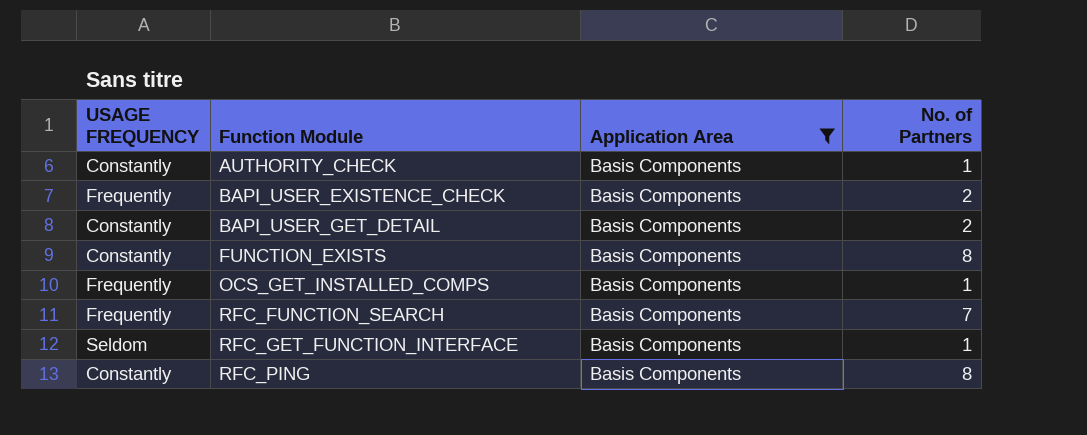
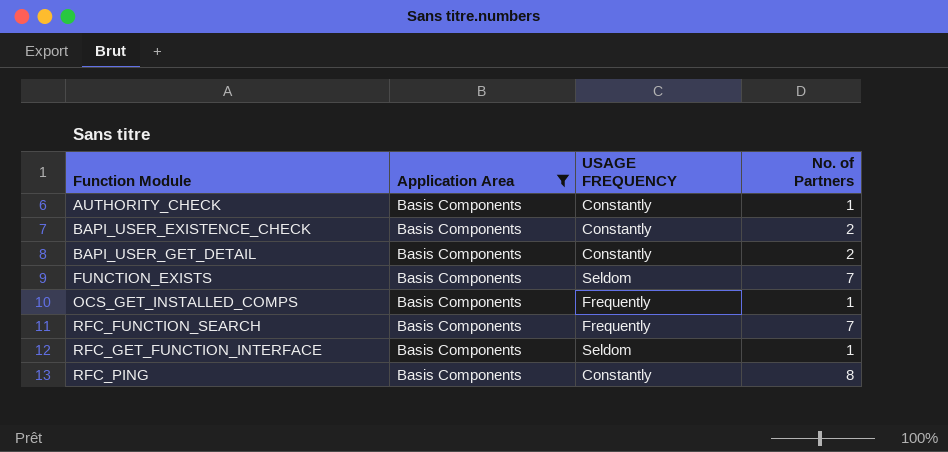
column USAGE FREQUENCY | position: 1 -> 3
BAPI_USER_EXISTENCE_CHECK | USAGE FREQUENCY: Frequently -> Constantly
FUNCTION_EXISTS | USAGE FREQUENCY: Constantly -> Seldom
FUNCTION_EXISTS | No. of Partners: 8 -> 7

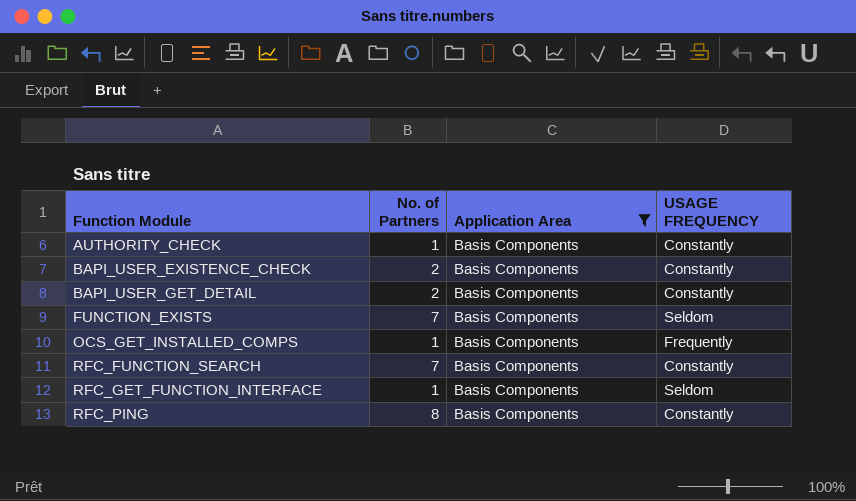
column No. of Partners | position: 4 -> 2
RFC_FUNCTION_SEARCH | USAGE FREQUENCY: Frequently -> Constantly

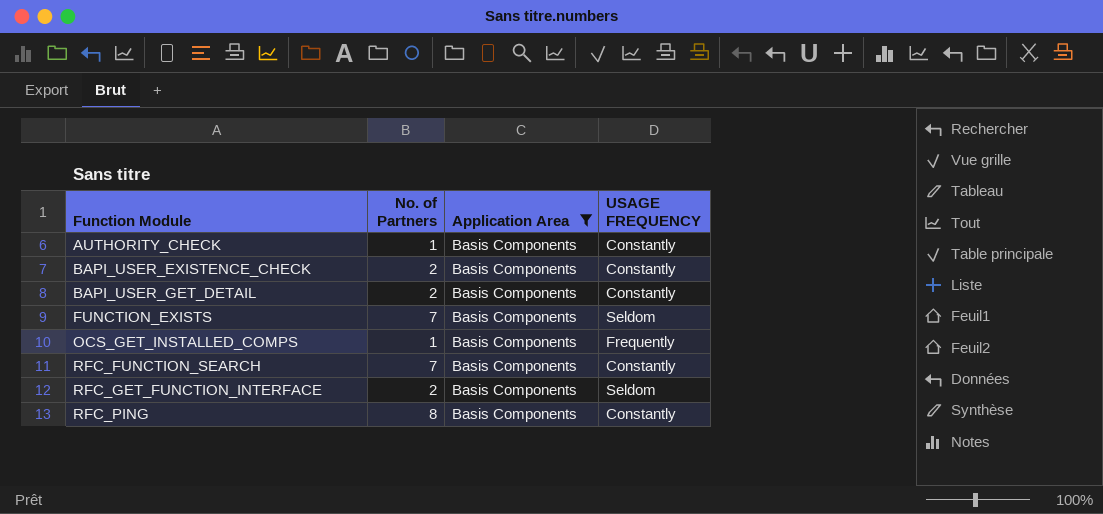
RFC_GET_FUNCTION_INTERFACE | No. of Partners: 1 -> 2

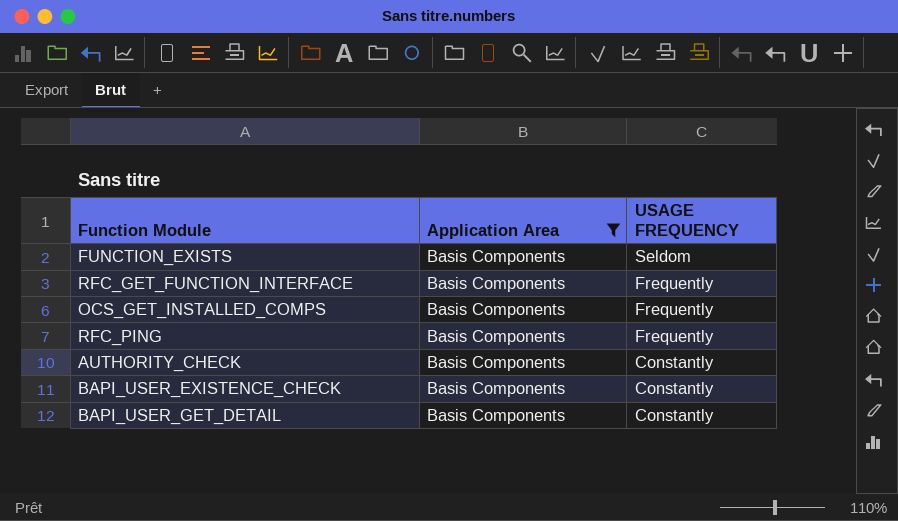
row order: Function Module ascending -> USAGE FREQUENCY descending
column No. of Partners | position: 2 -> none
row RFC_FUNCTION_SEARCH: 7 | Basis Components | Constantly -> none
RFC_GET_FUNCTION_INTERFACE | USAGE FREQUENCY: Seldom -> Frequently
RFC_PING | USAGE FREQUENCY: Constantly -> Frequently

